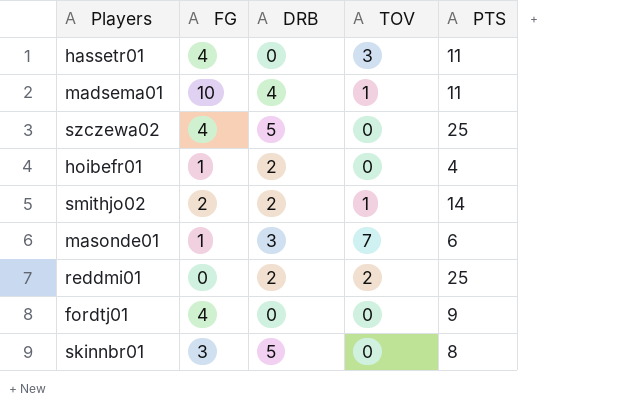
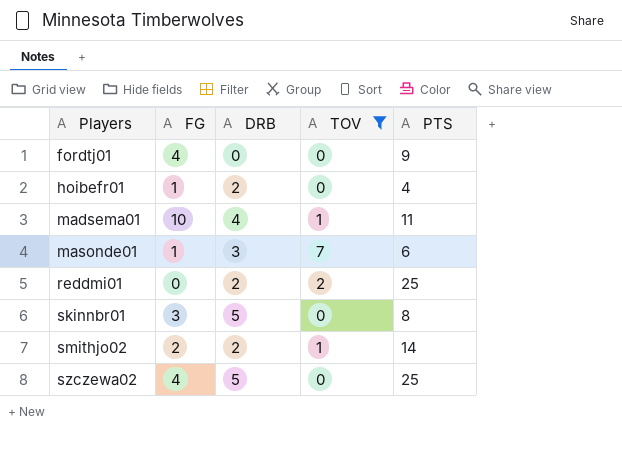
filter: none -> TOV != 3
row order: none -> Players ascending

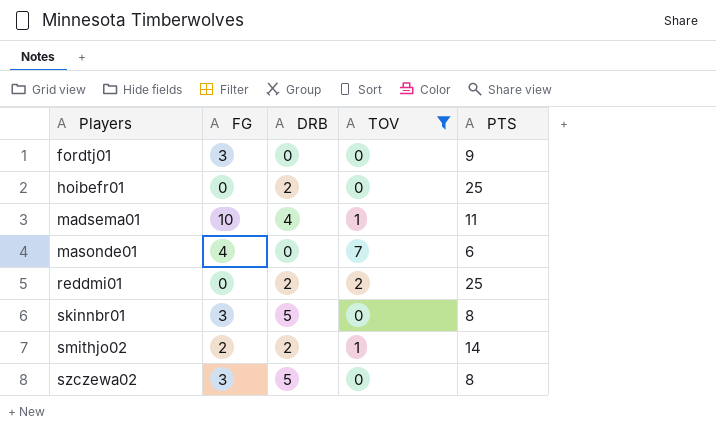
fordtj01 | FG: 4 -> 3
hoibefr01 | FG: 1 -> 0
hoibefr01 | PTS: 4 -> 25
masonde01 | FG: 1 -> 4
masonde01 | DRB: 3 -> 0
szczewa02 | FG: 4 -> 3
szczewa02 | PTS: 25 -> 8

